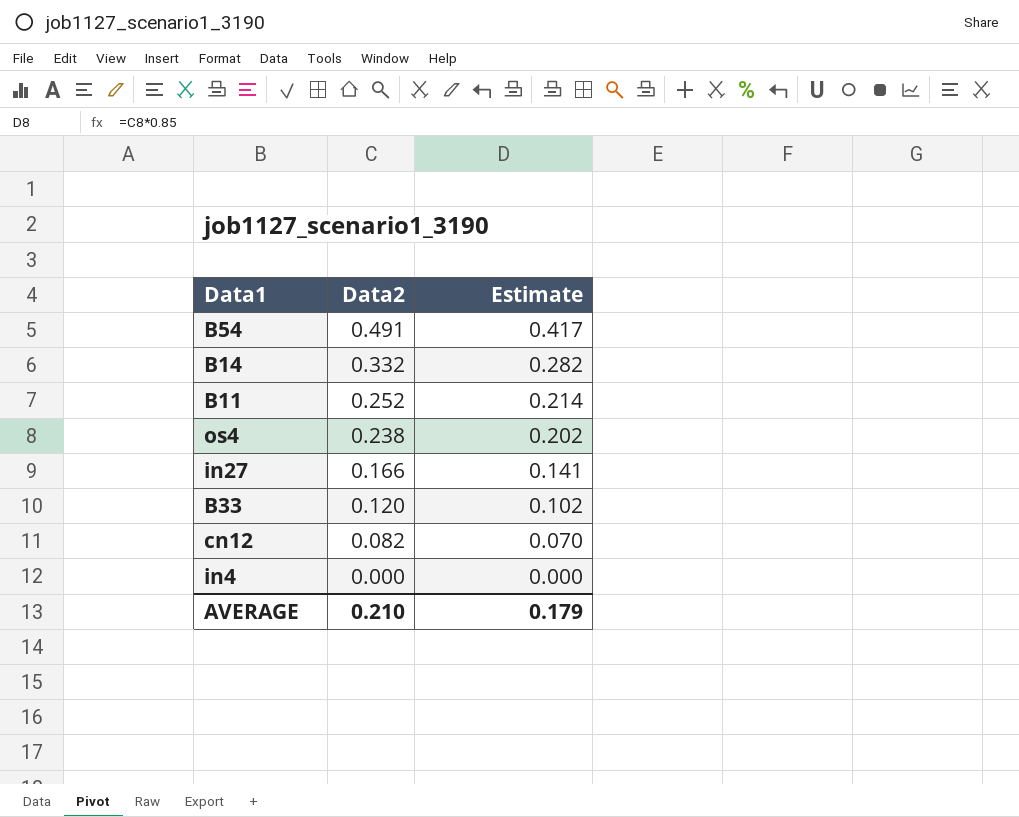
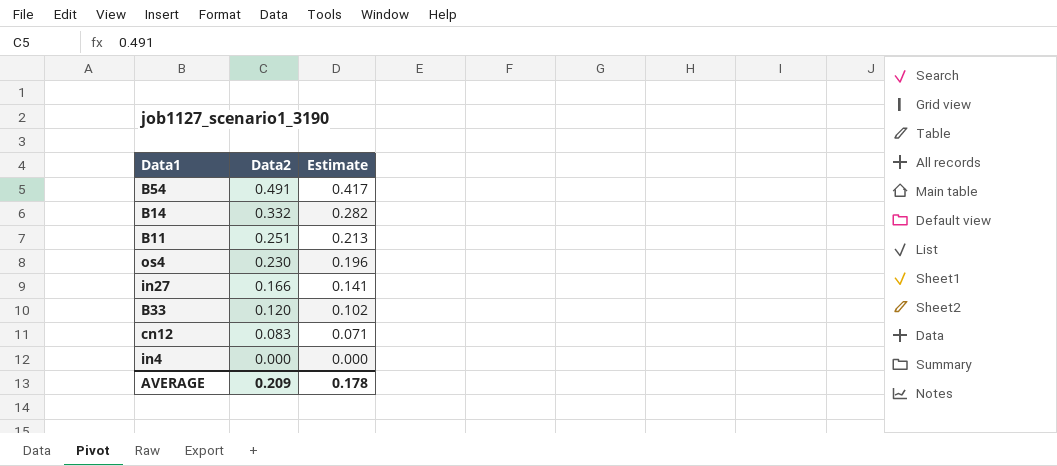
B11 | Data2: 0.252 -> 0.251
B11 | Estimate: 0.214 -> 0.213
os4 | Data2: 0.238 -> 0.230
os4 | Estimate: 0.202 -> 0.196
cn12 | Data2: 0.082 -> 0.083
cn12 | Estimate: 0.070 -> 0.071
AVERAGE | Data2: 0.210 -> 0.209
AVERAGE | Estimate: 0.179 -> 0.178

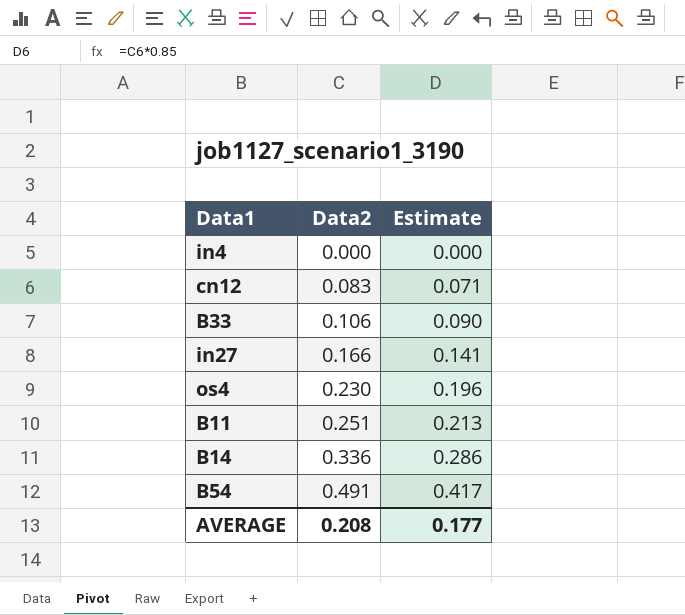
row order: Data2 descending -> Data2 ascending
B33 | Data2: 0.120 -> 0.106
B33 | Estimate: 0.102 -> 0.090
B14 | Data2: 0.332 -> 0.336
B14 | Estimate: 0.282 -> 0.286
AVERAGE | Data2: 0.209 -> 0.208
AVERAGE | Estimate: 0.178 -> 0.177

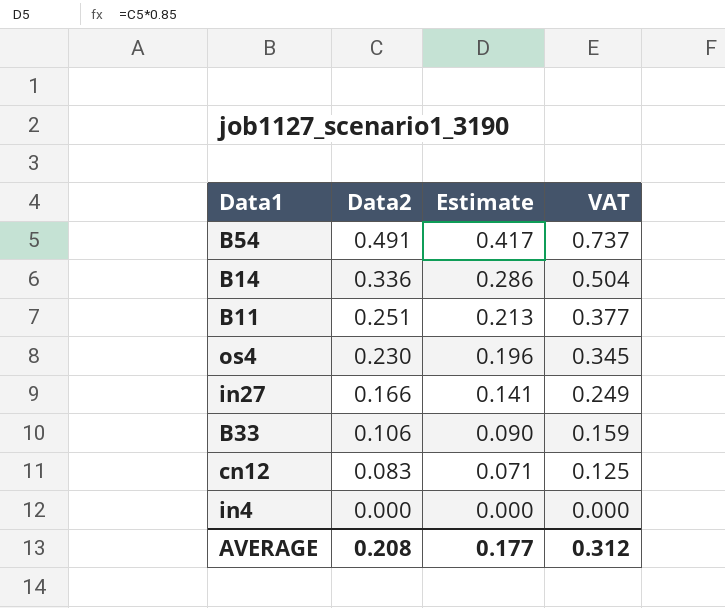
row order: Data2 ascending -> Data2 descending
column VAT | formula: none -> [Data2] * 1.5

